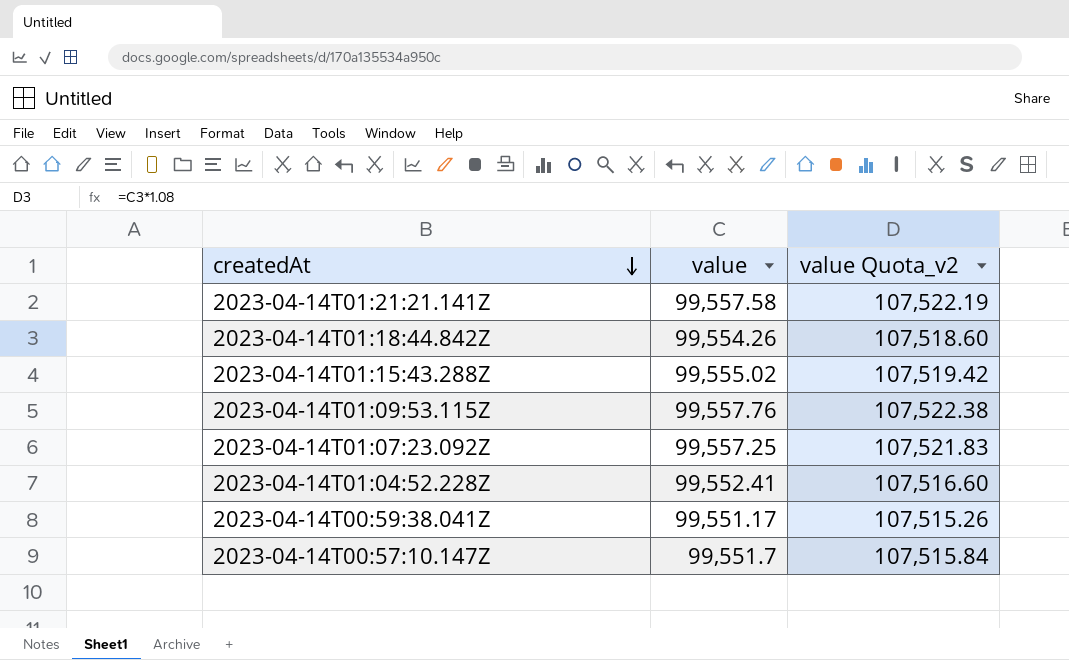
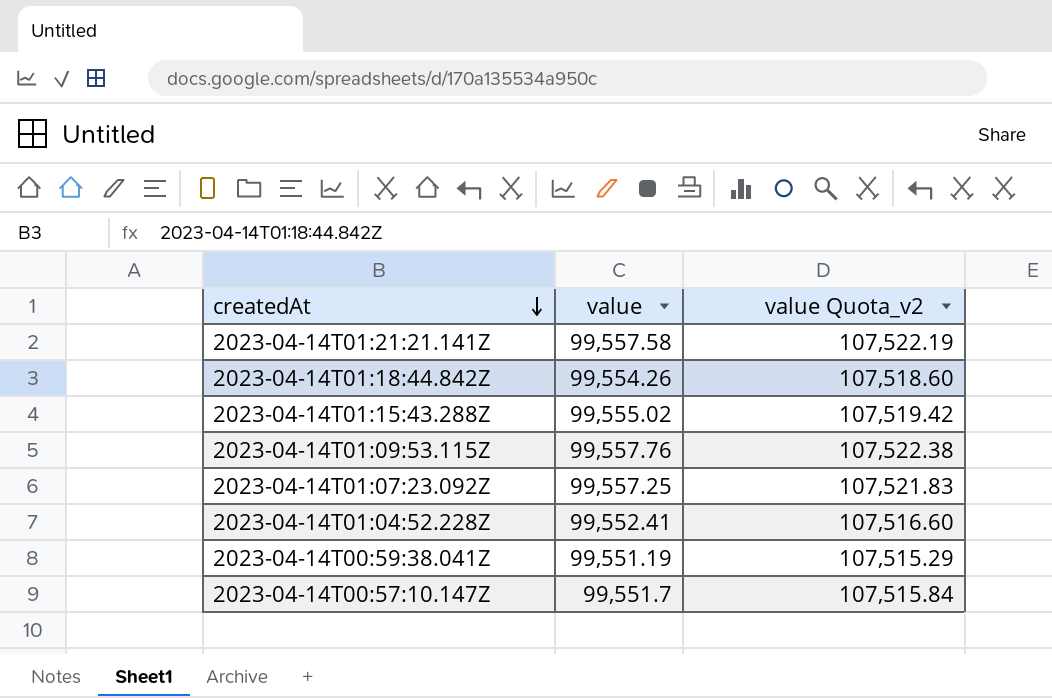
2023-04-14T00:59:38.041Z | value: 99,551.17 -> 99,551.19
2023-04-14T00:59:38.041Z | value Quota_v2: 107,515.26 -> 107,515.29

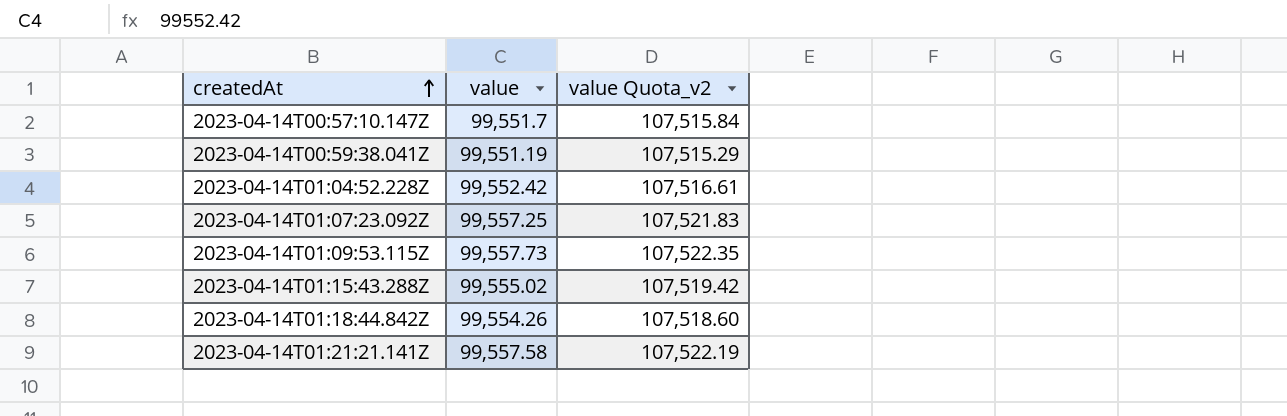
row order: createdAt descending -> createdAt ascending
2023-04-14T01:04:52.228Z | value: 99,552.41 -> 99,552.42
2023-04-14T01:04:52.228Z | value Quota_v2: 107,516.60 -> 107,516.61
2023-04-14T01:09:53.115Z | value: 99,557.76 -> 99,557.73
2023-04-14T01:09:53.115Z | value Quota_v2: 107,522.38 -> 107,522.35

